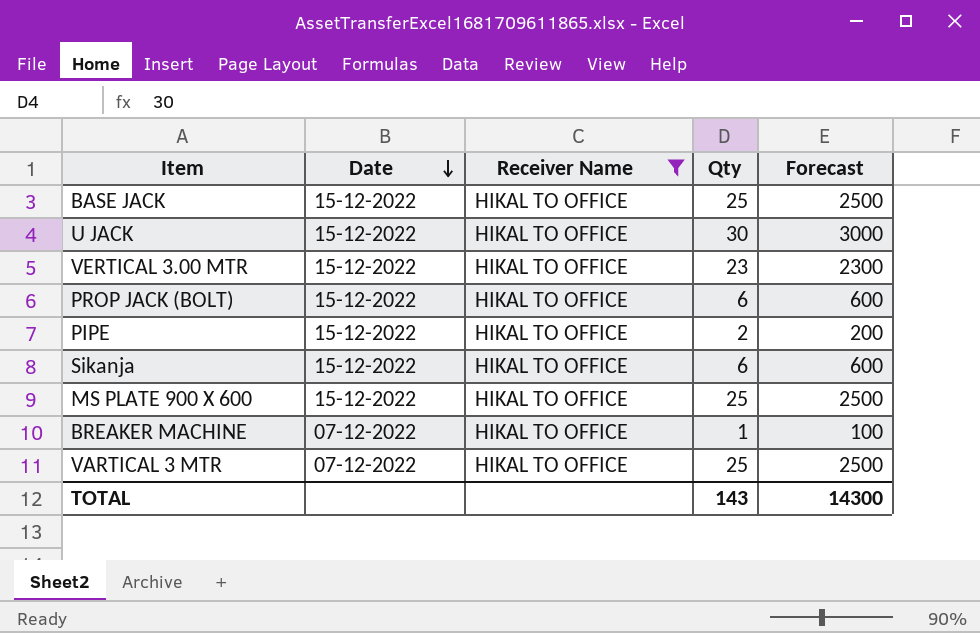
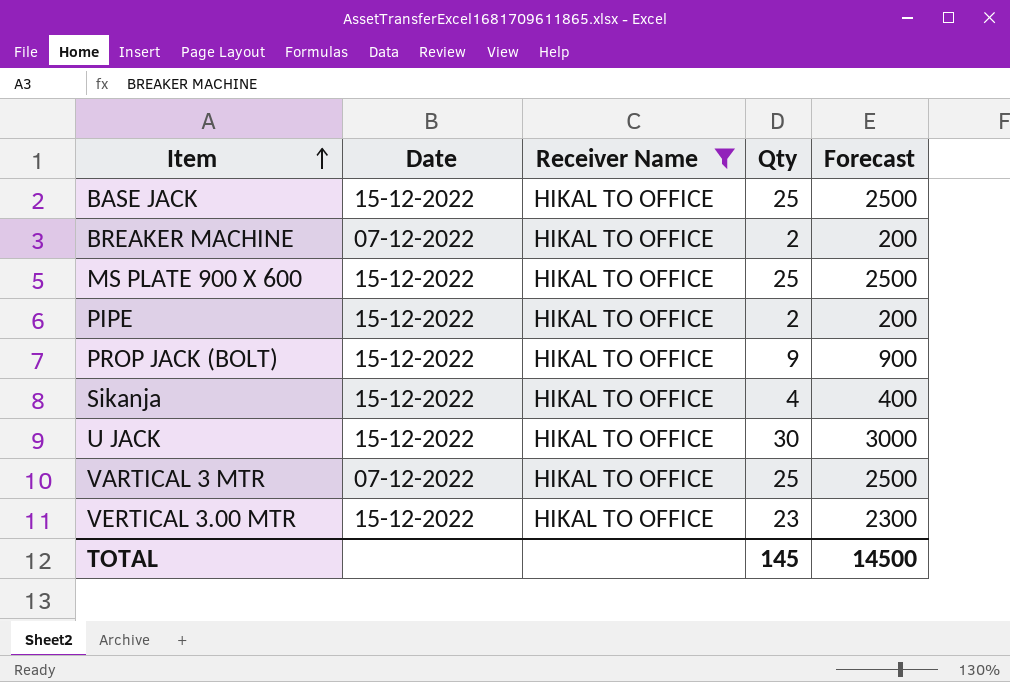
row order: Date descending -> Item ascending
BREAKER MACHINE | Qty: 1 -> 2
BREAKER MACHINE | Forecast: 100 -> 200
PROP JACK (BOLT) | Qty: 6 -> 9
PROP JACK (BOLT) | Forecast: 600 -> 900
Sikanja | Qty: 6 -> 4
Sikanja | Forecast: 600 -> 400
TOTAL | Qty: 143 -> 145
TOTAL | Forecast: 14300 -> 14500

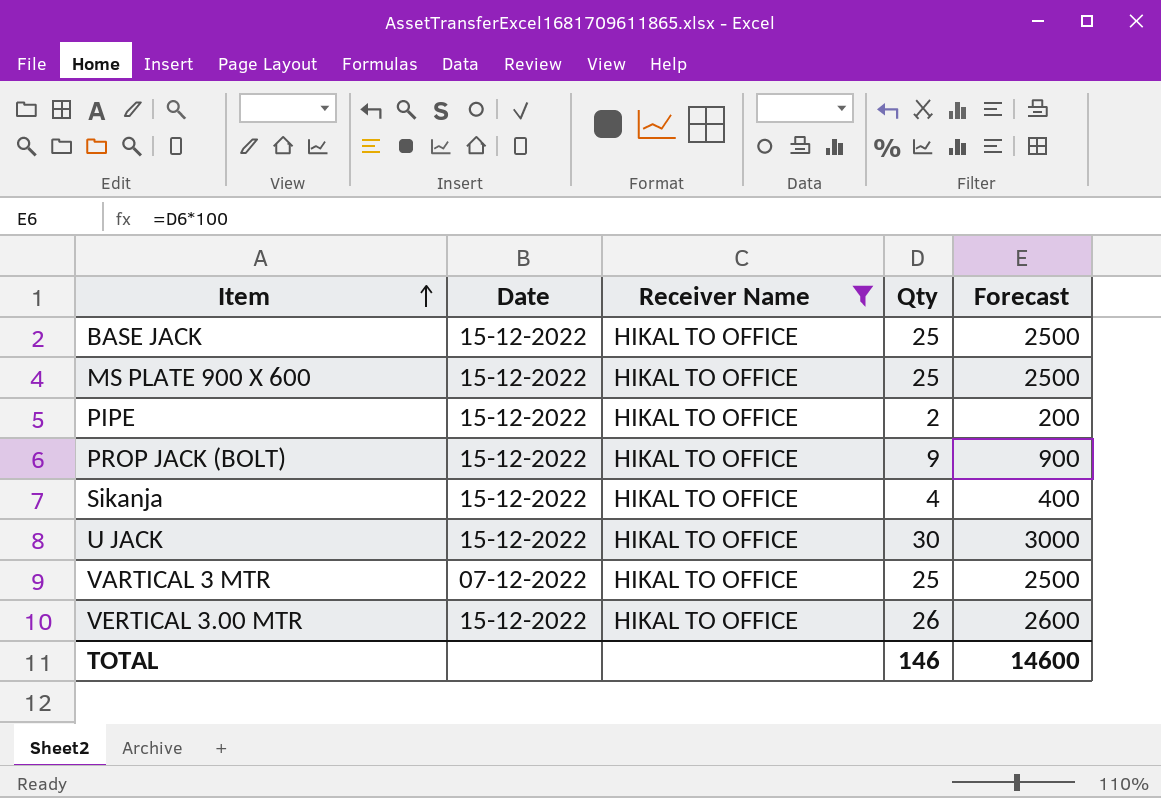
row BREAKER MACHINE: 07-12-2022 | HIKAL TO OFFICE | 2 | 200 -> none
VERTICAL 3.00 MTR | Qty: 23 -> 26
VERTICAL 3.00 MTR | Forecast: 2300 -> 2600
TOTAL | Qty: 145 -> 146
TOTAL | Forecast: 14500 -> 14600

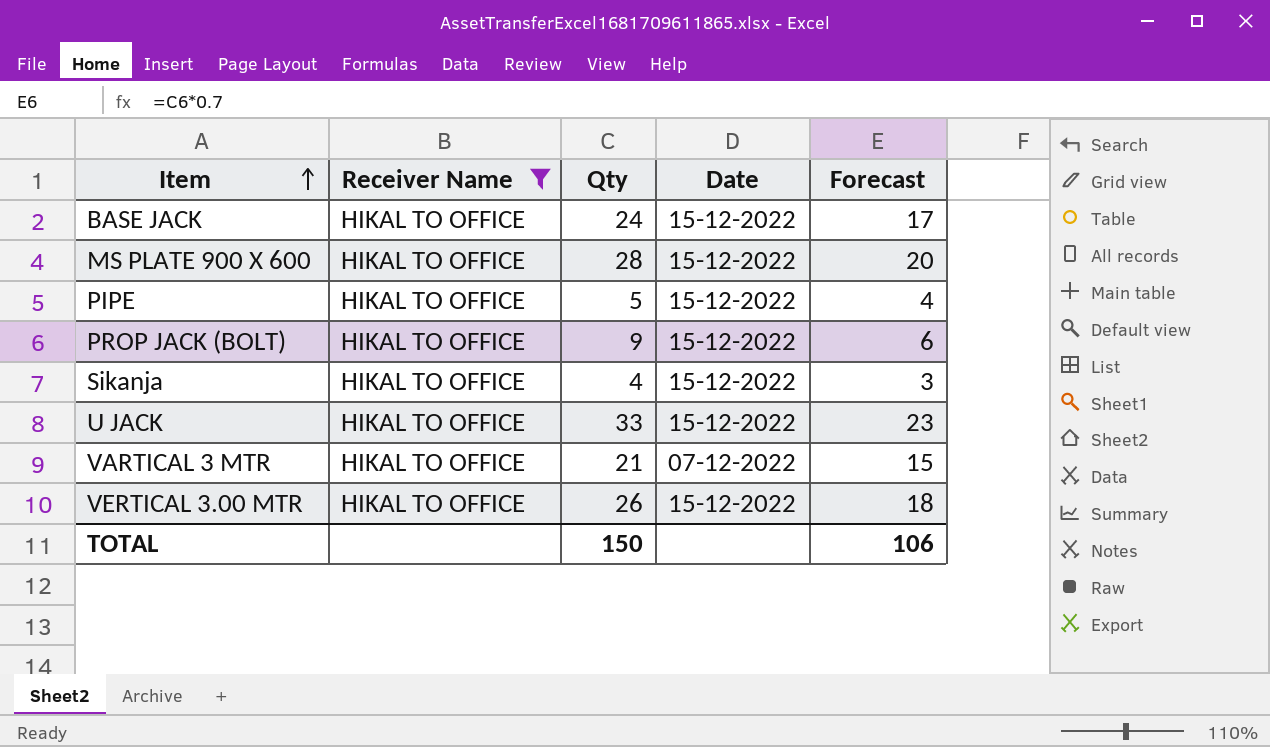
column Date | position: 2 -> 4
column Forecast | formula: [Qty] * 100 -> [Qty] * 0.7
BASE JACK | Qty: 25 -> 24
MS PLATE 900 X 600 | Qty: 25 -> 28
PIPE | Qty: 2 -> 5
U JACK | Qty: 30 -> 33
VARTICAL 3 MTR | Qty: 25 -> 21
TOTAL | Qty: 146 -> 150
TOTAL | Forecast: 14600 -> 106

